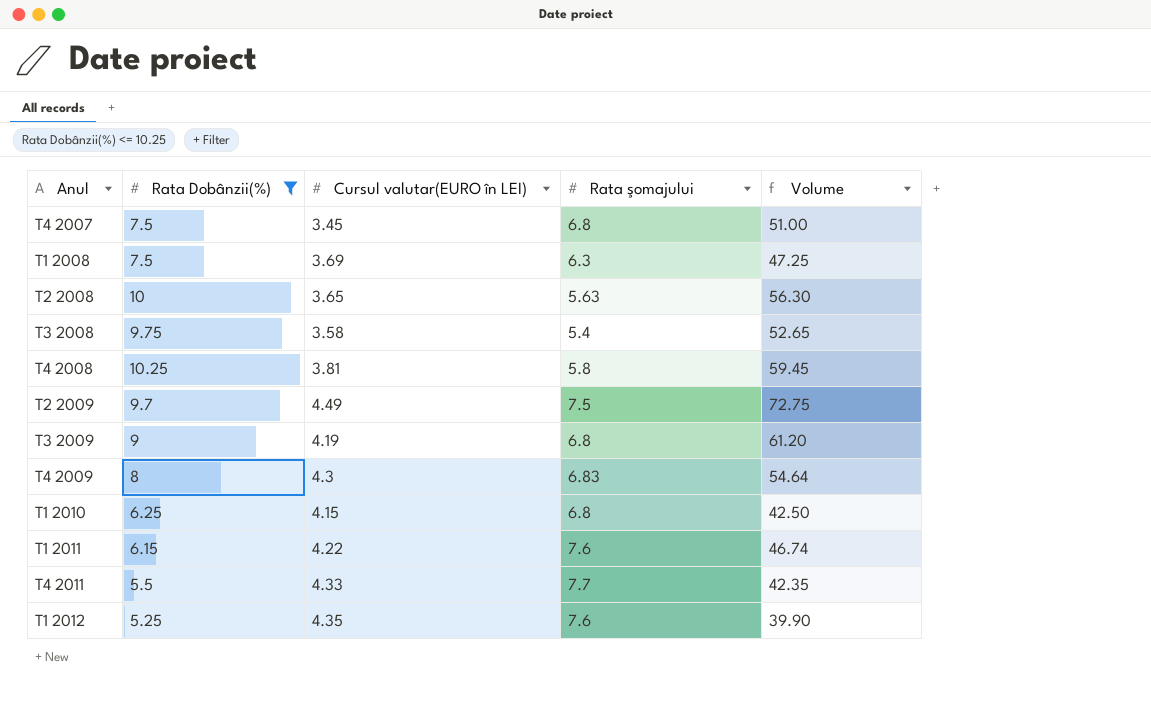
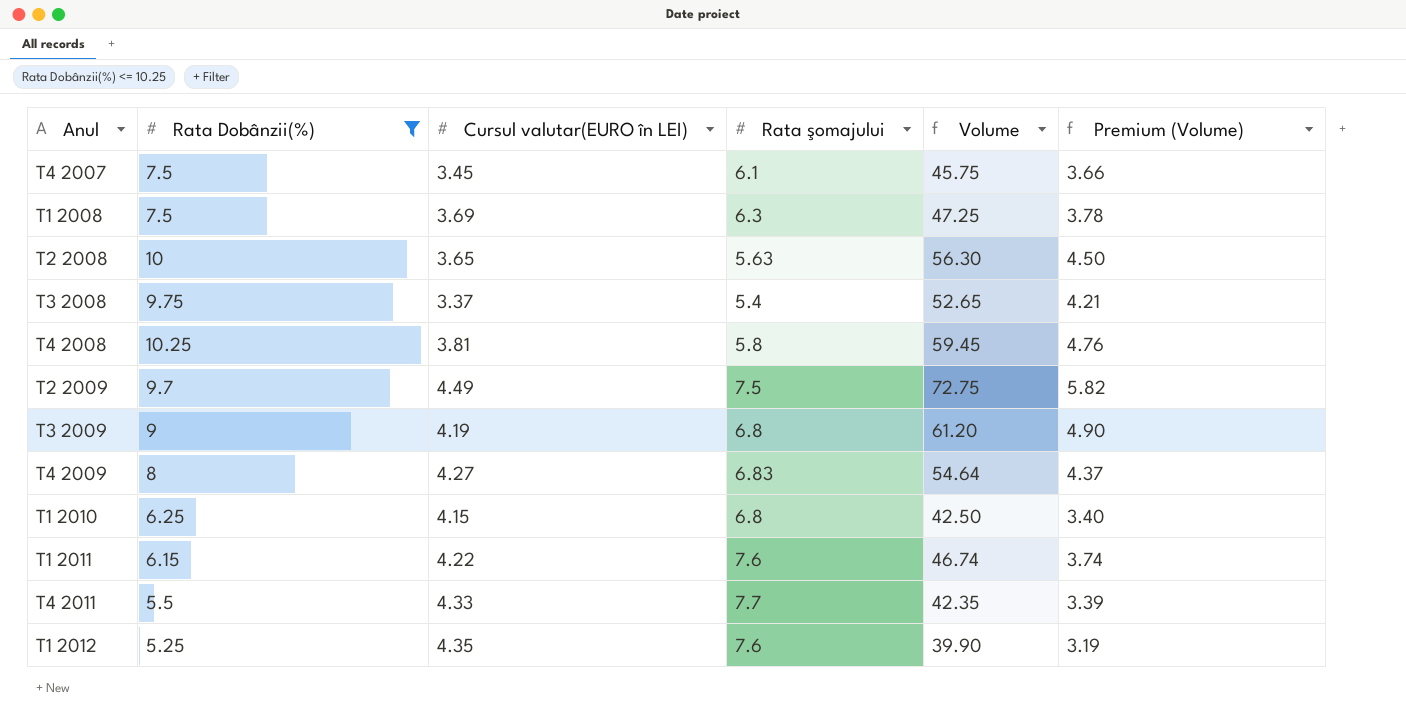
column Premium (Volume) | formula: none -> [Volume] * 0.08
T4 2007 | Rata şomajului: 6.8 -> 6.1
T4 2007 | Volume: 51.00 -> 45.75
T3 2008 | Cursul valutar(EURO în LEI): 3.58 -> 3.37
T4 2009 | Cursul valutar(EURO în LEI): 4.3 -> 4.27

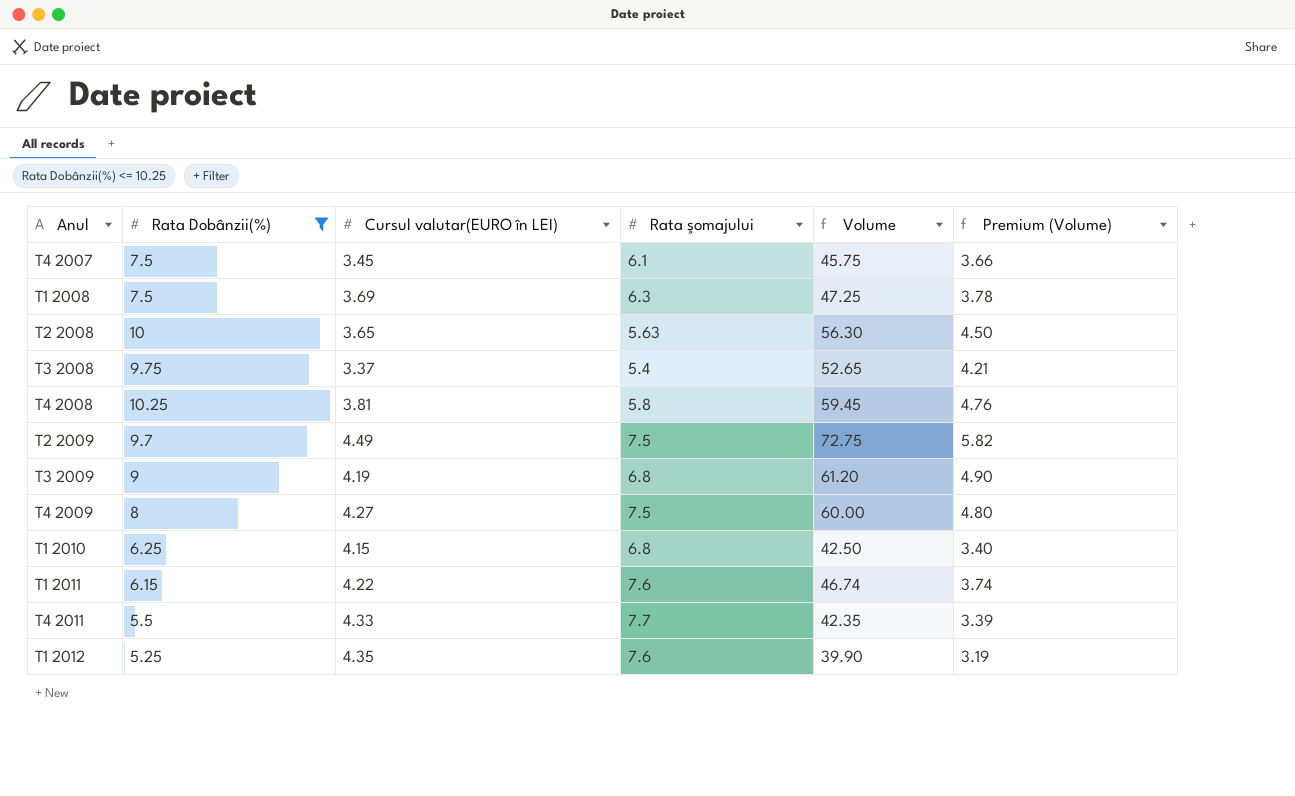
T4 2009 | Rata şomajului: 6.83 -> 7.5
T4 2009 | Volume: 54.64 -> 60.00
T4 2009 | Premium (Volume): 4.37 -> 4.80

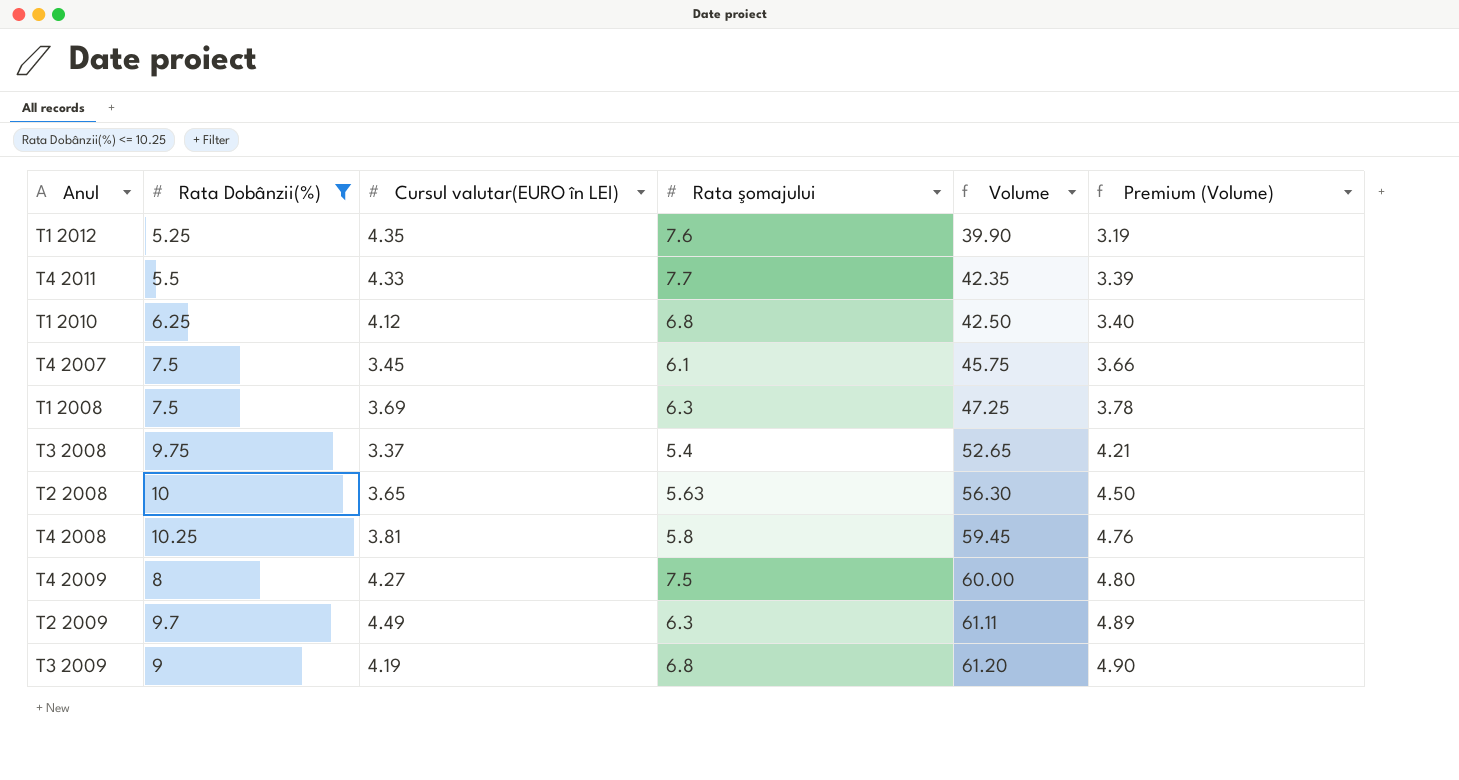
row order: none -> Volume ascending
row T1 2011: 6.15 | 4.22 | 7.6 | 46.74 | 3.74 -> none
T1 2010 | Cursul valutar(EURO în LEI): 4.15 -> 4.12
T2 2009 | Rata şomajului: 7.5 -> 6.3
T2 2009 | Volume: 72.75 -> 61.11
T2 2009 | Premium (Volume): 5.82 -> 4.89

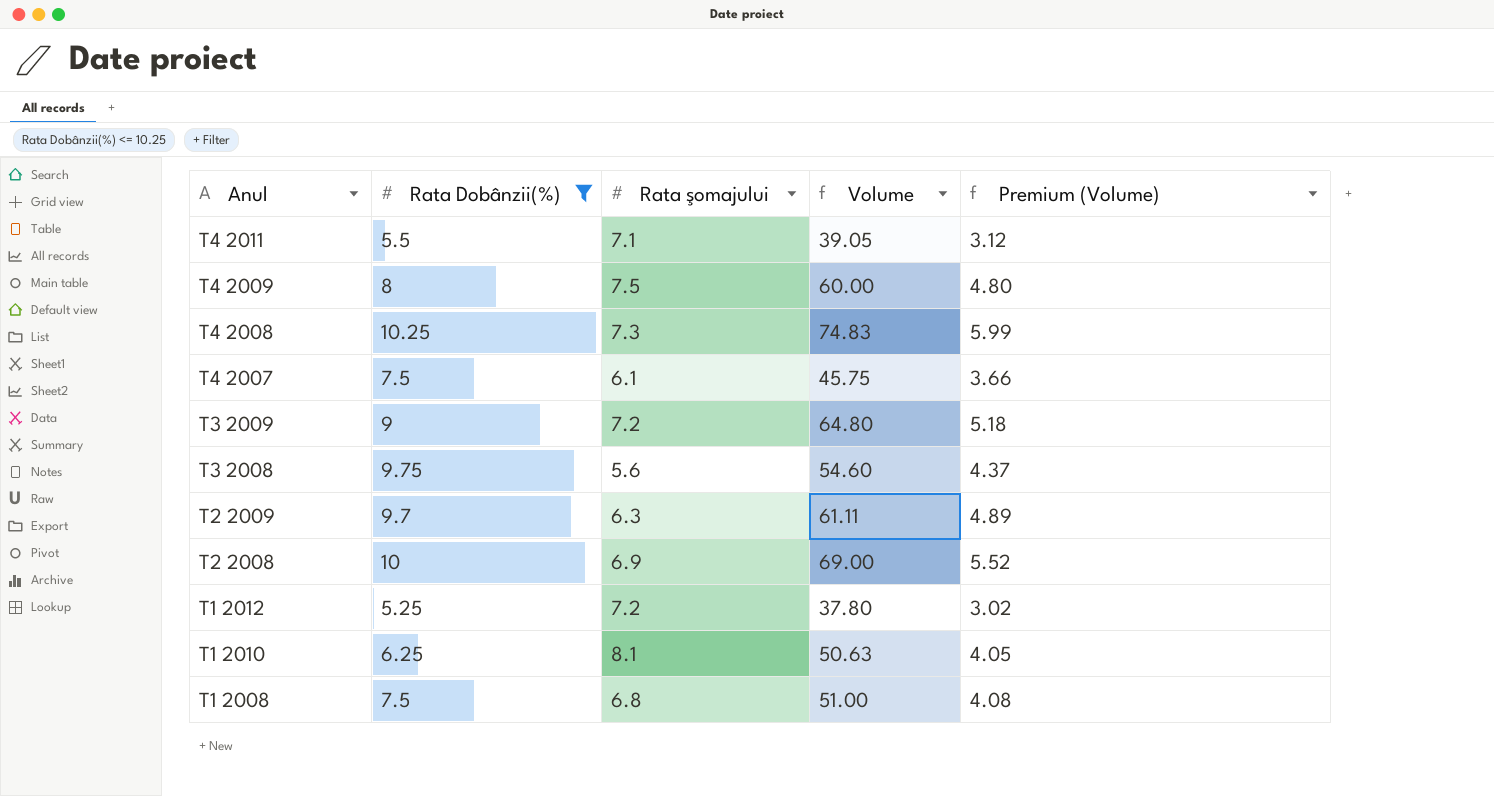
row order: Volume ascending -> Anul descending
column Cursul valutar(EURO în LEI) | position: 3 -> none
T4 2011 | Rata şomajului: 7.7 -> 7.1
T4 2011 | Volume: 42.35 -> 39.05
T4 2011 | Premium (Volume): 3.39 -> 3.12
T4 2008 | Rata şomajului: 5.8 -> 7.3
T4 2008 | Volume: 59.45 -> 74.83
T4 2008 | Premium (Volume): 4.76 -> 5.99
T3 2009 | Rata şomajului: 6.8 -> 7.2
T3 2009 | Volume: 61.20 -> 64.80
T3 2009 | Premium (Volume): 4.90 -> 5.18
T3 2008 | Rata şomajului: 5.4 -> 5.6
T3 2008 | Volume: 52.65 -> 54.60
T3 2008 | Premium (Volume): 4.21 -> 4.37
T2 2008 | Rata şomajului: 5.63 -> 6.9
T2 2008 | Volume: 56.30 -> 69.00
T2 2008 | Premium (Volume): 4.50 -> 5.52
T1 2012 | Rata şomajului: 7.6 -> 7.2
T1 2012 | Volume: 39.90 -> 37.80
T1 2012 | Premium (Volume): 3.19 -> 3.02
T1 2010 | Rata şomajului: 6.8 -> 8.1
T1 2010 | Volume: 42.50 -> 50.63
T1 2010 | Premium (Volume): 3.40 -> 4.05
T1 2008 | Rata şomajului: 6.3 -> 6.8
T1 2008 | Volume: 47.25 -> 51.00
T1 2008 | Premium (Volume): 3.78 -> 4.08

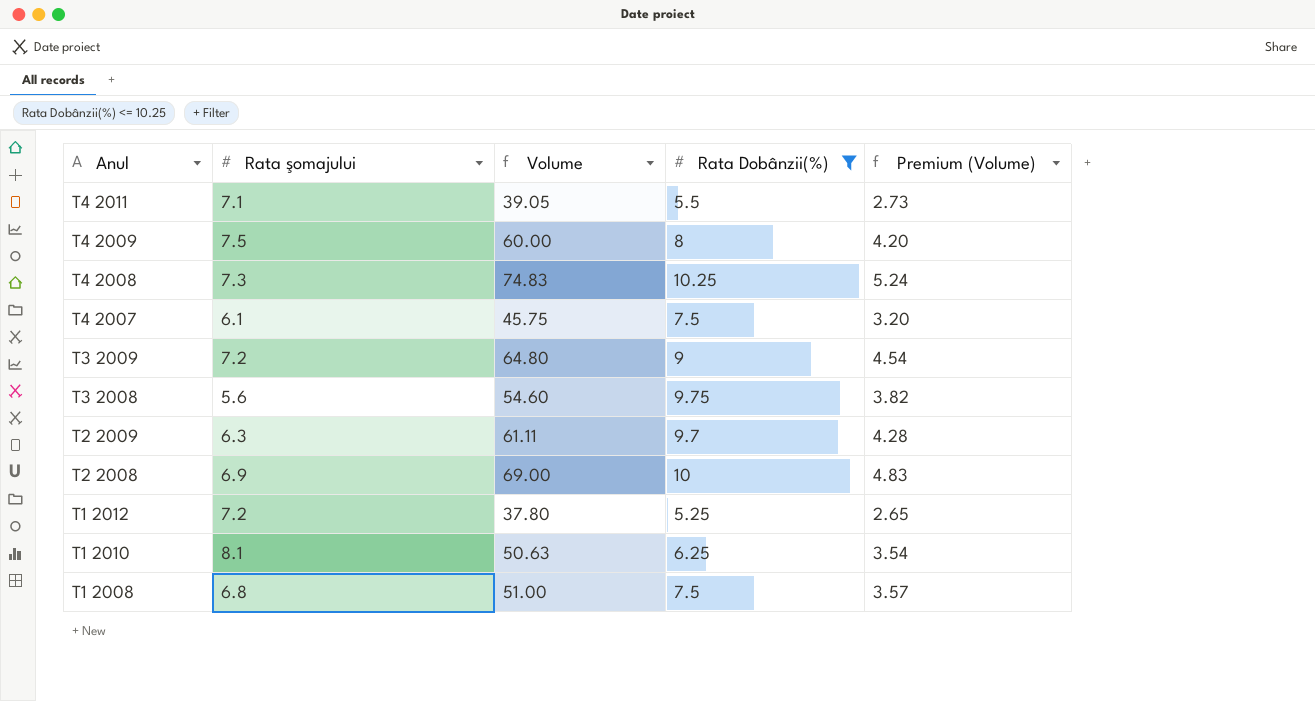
column Rata Dobânzii(%) | position: 2 -> 4
column Premium (Volume) | formula: [Volume] * 0.08 -> [Volume] * 0.07

